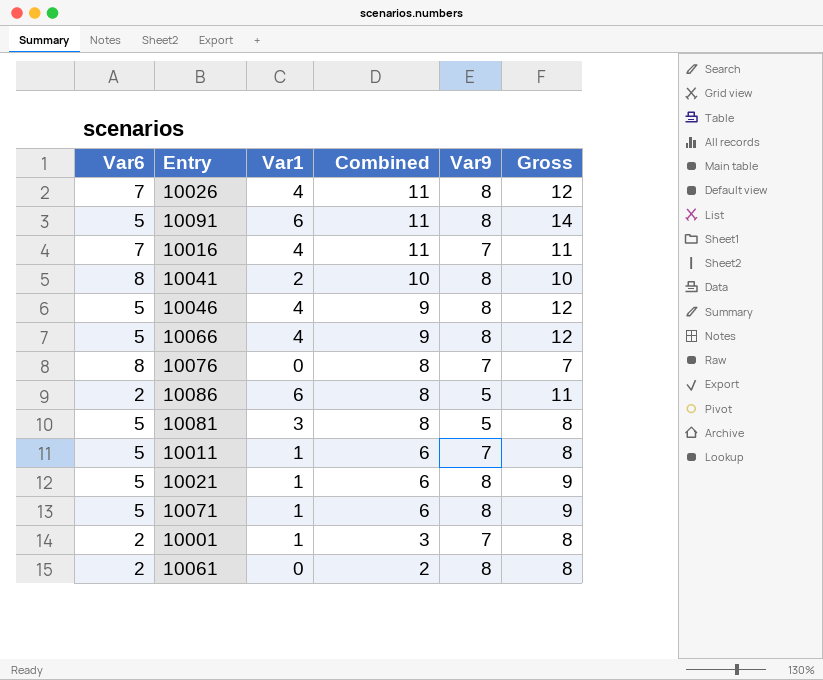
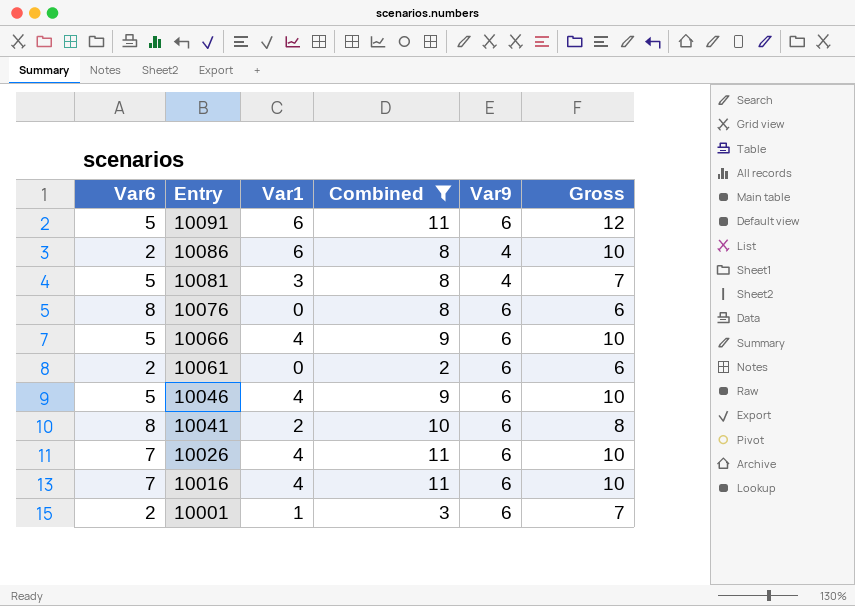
filter: none -> Combined != 6
row order: Combined descending -> Entry descending
10091 | Var9: 8 -> 6
10091 | Gross: 14 -> 12
10086 | Var9: 5 -> 4
10086 | Gross: 11 -> 10
10081 | Var9: 5 -> 4
10081 | Gross: 8 -> 7
10076 | Var9: 7 -> 6
10076 | Gross: 7 -> 6
10066 | Var9: 8 -> 6
10066 | Gross: 12 -> 10
10061 | Var9: 8 -> 6
10061 | Gross: 8 -> 6
10046 | Var9: 8 -> 6
10046 | Gross: 12 -> 10
10041 | Var9: 8 -> 6
10041 | Gross: 10 -> 8
10026 | Var9: 8 -> 6
10026 | Gross: 12 -> 10
10016 | Var9: 7 -> 6
10016 | Gross: 11 -> 10
10001 | Var9: 7 -> 6
10001 | Gross: 8 -> 7

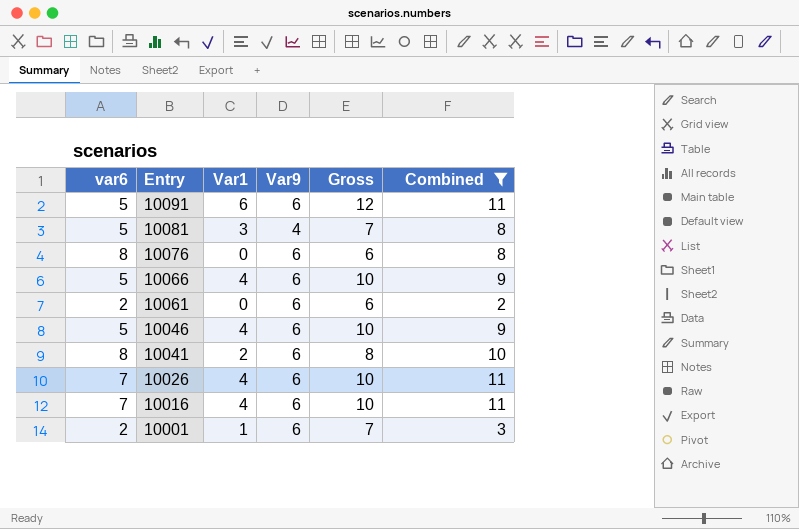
column name: Var6 -> var6
column Combined | position: 4 -> 6
row 10086: 2 | 6 | 8 | 4 | 10 -> none

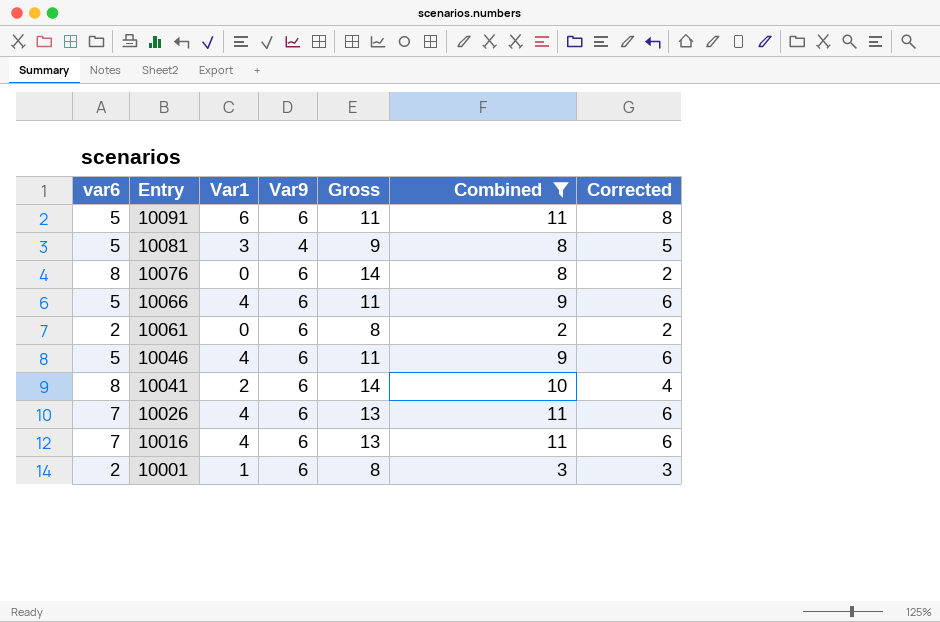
column Gross | formula: [Var1] + [Var9] -> [var6] + [Var9]
column Corrected | formula: none -> [Var1] + 2

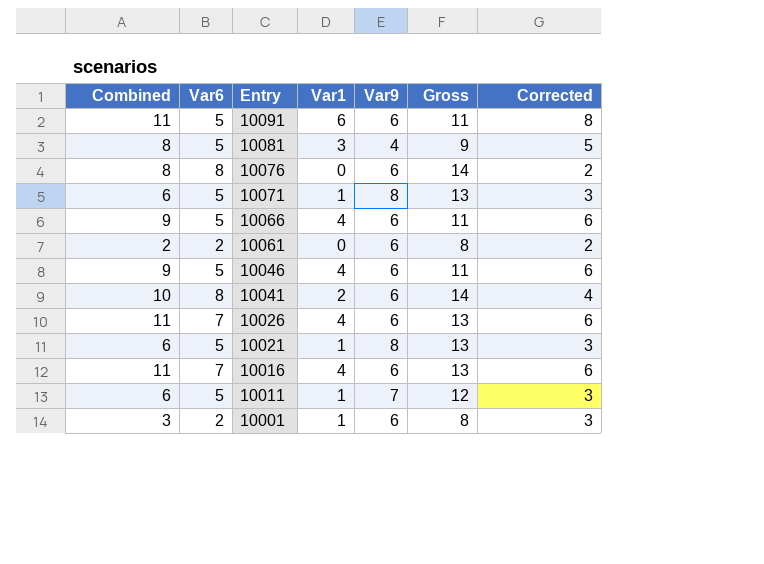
filter: Combined != 6 -> none
column Combined | position: 6 -> 1
column name: var6 -> Var6

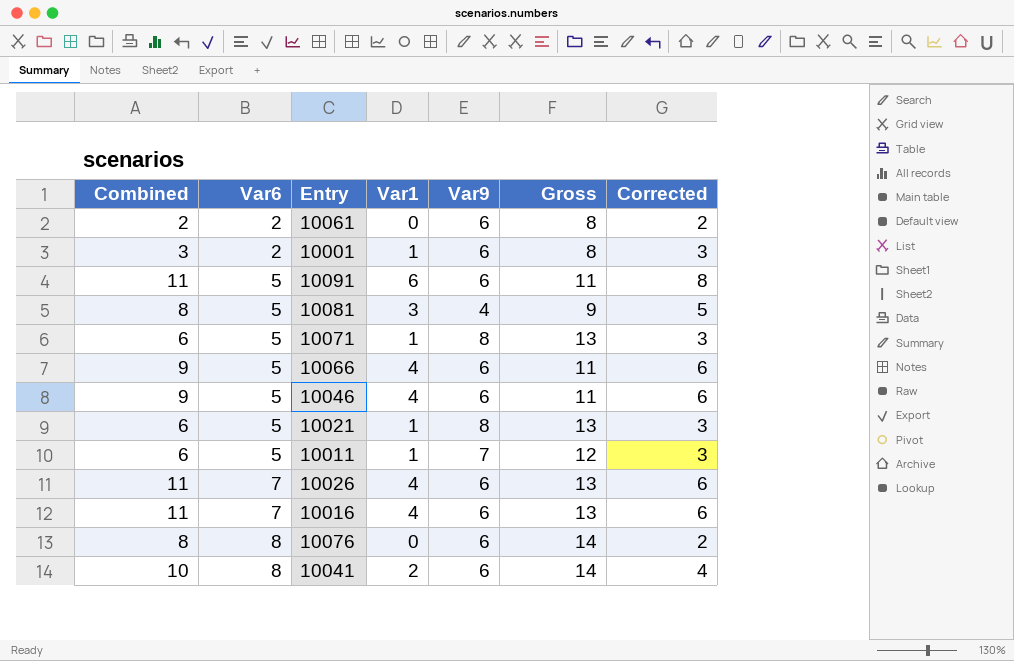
row order: Entry descending -> Var6 ascending

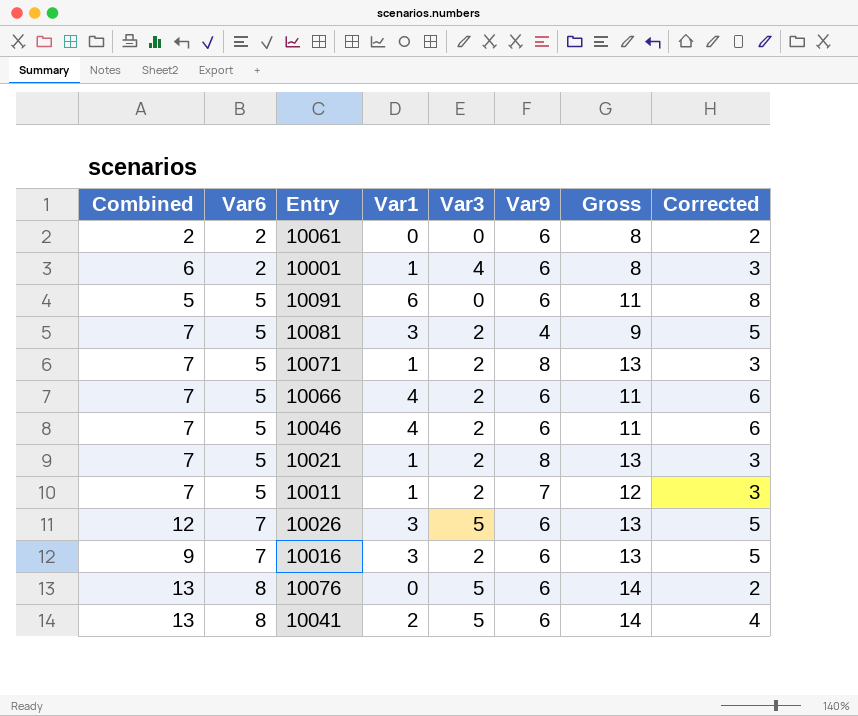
column Combined | formula: [Var6] + [Var1] -> [Var6] + [Var3]
column Var3 | position: none -> 5
10026 | Var1: 4 -> 3
10026 | Corrected: 6 -> 5
10016 | Var1: 4 -> 3
10016 | Corrected: 6 -> 5

